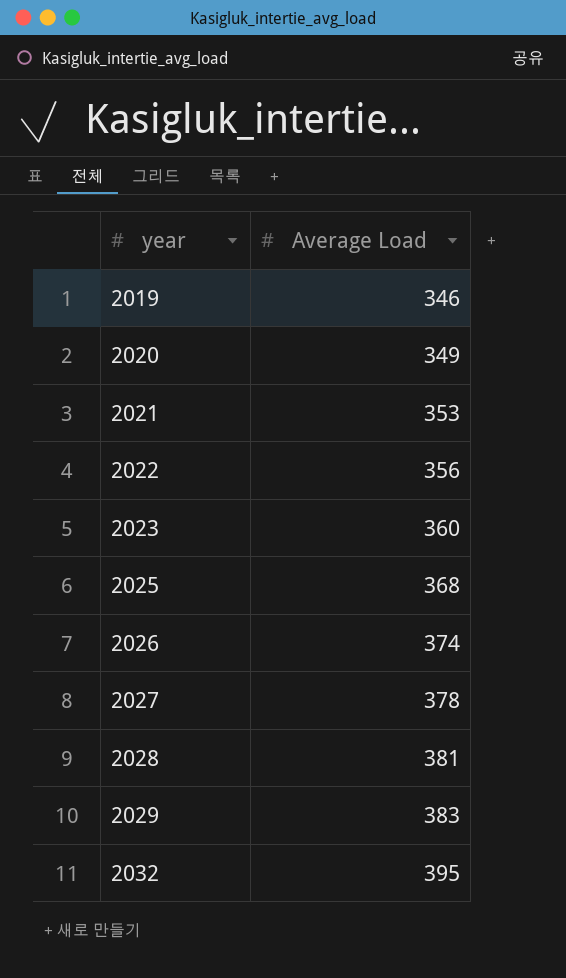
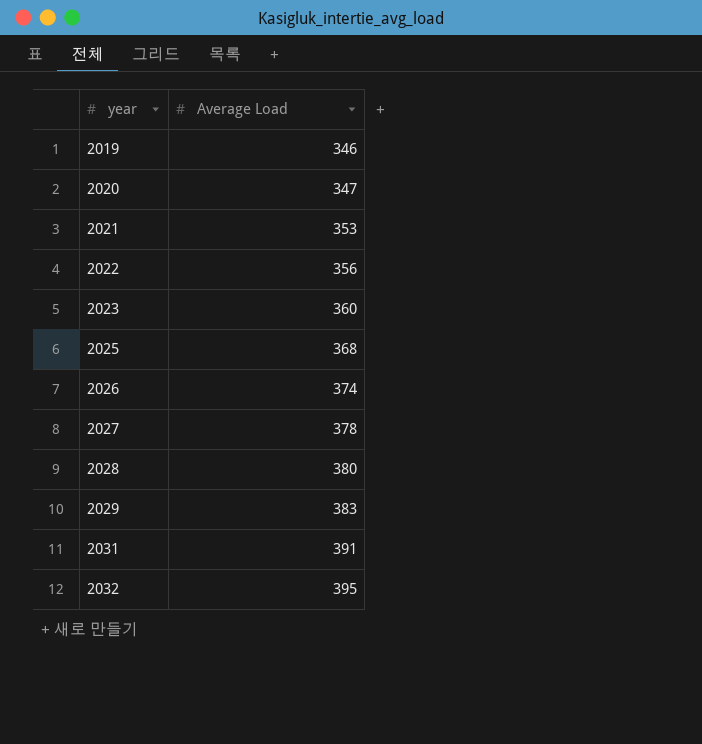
2020 | Average Load: 349 -> 347
2028 | Average Load: 381 -> 380
row 2031: none -> 391

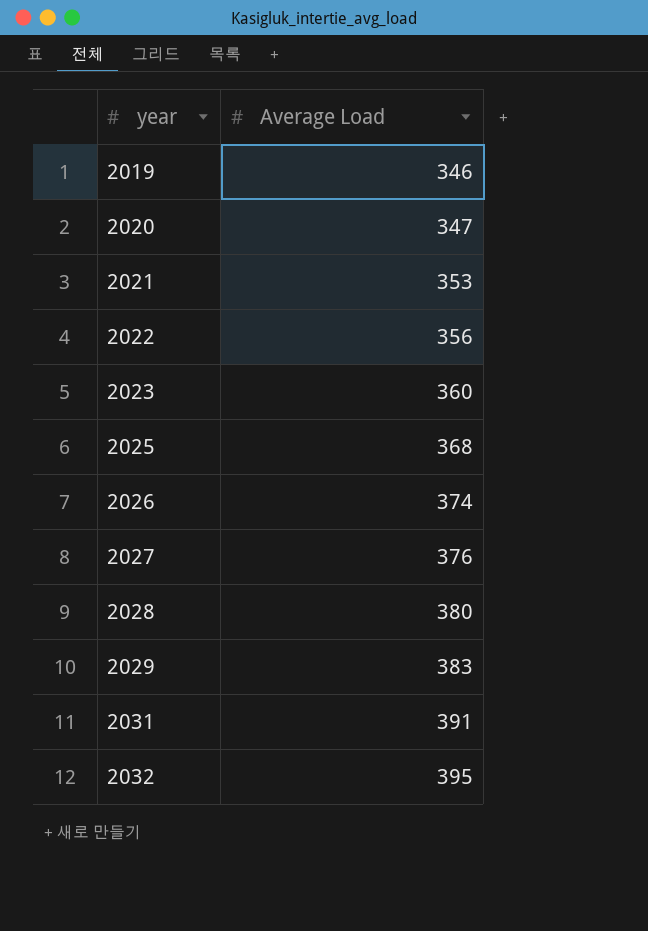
2027 | Average Load: 378 -> 376

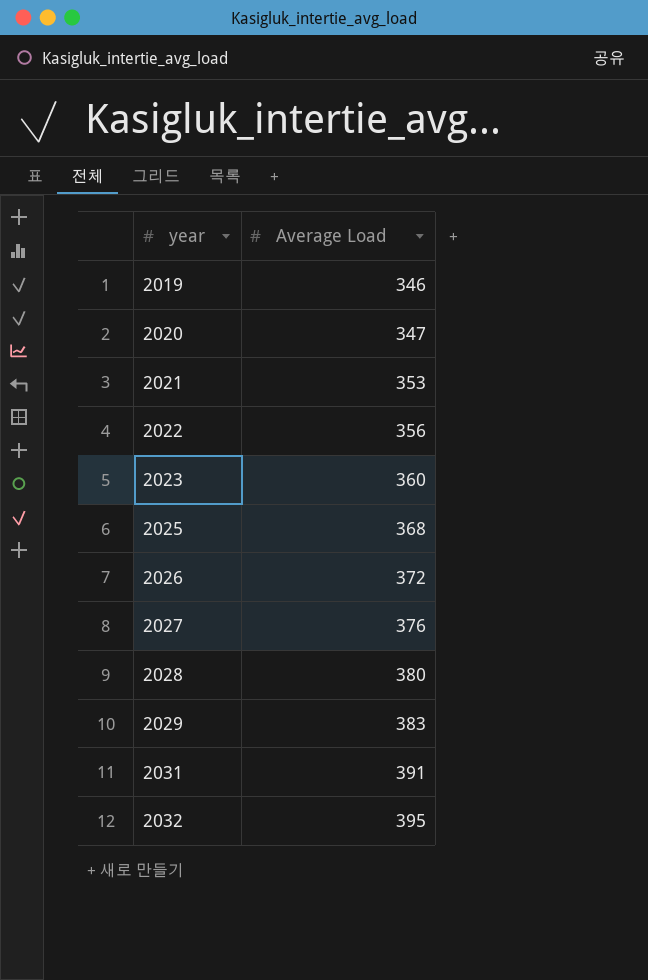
2026 | Average Load: 374 -> 372

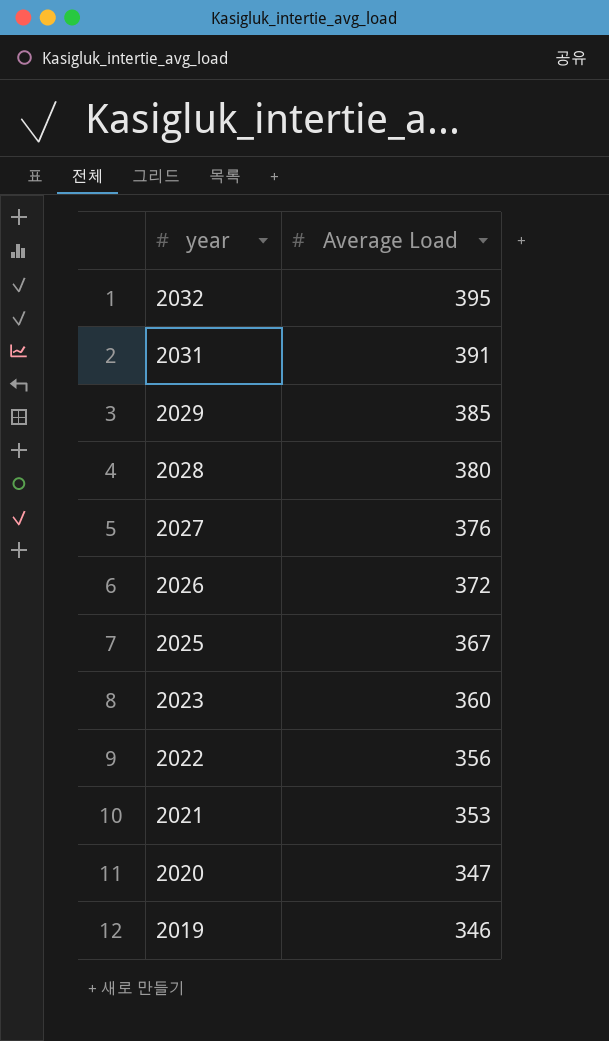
row order: year ascending -> year descending
2029 | Average Load: 383 -> 385
2025 | Average Load: 368 -> 367

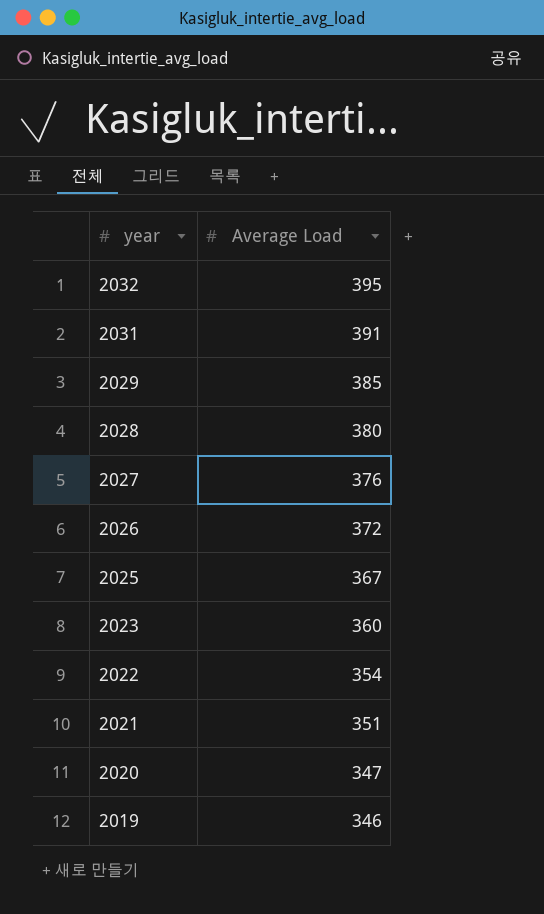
2022 | Average Load: 356 -> 354
2021 | Average Load: 353 -> 351

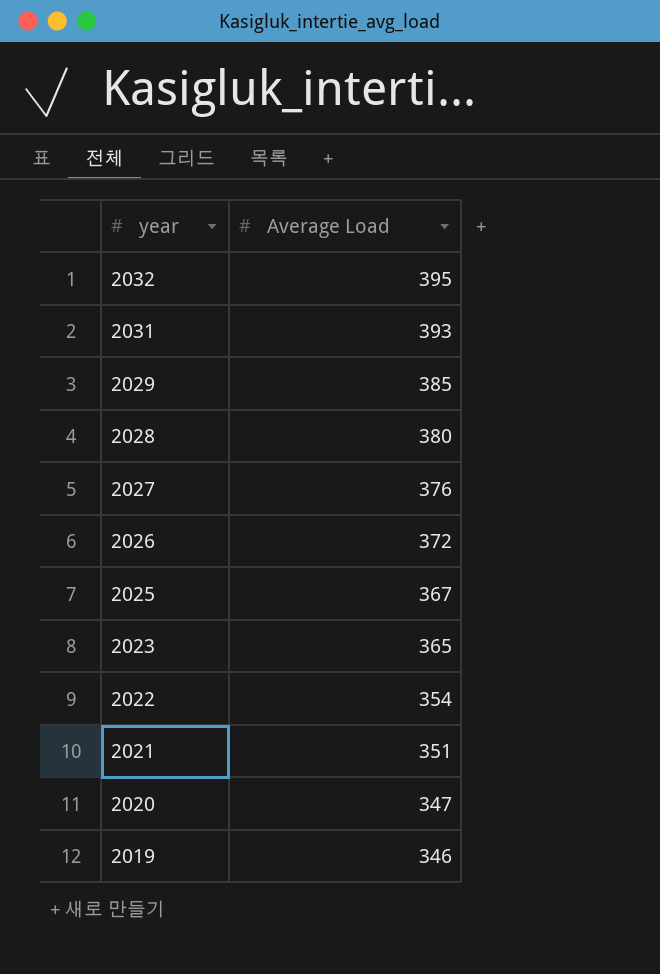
2031 | Average Load: 391 -> 393
2023 | Average Load: 360 -> 365

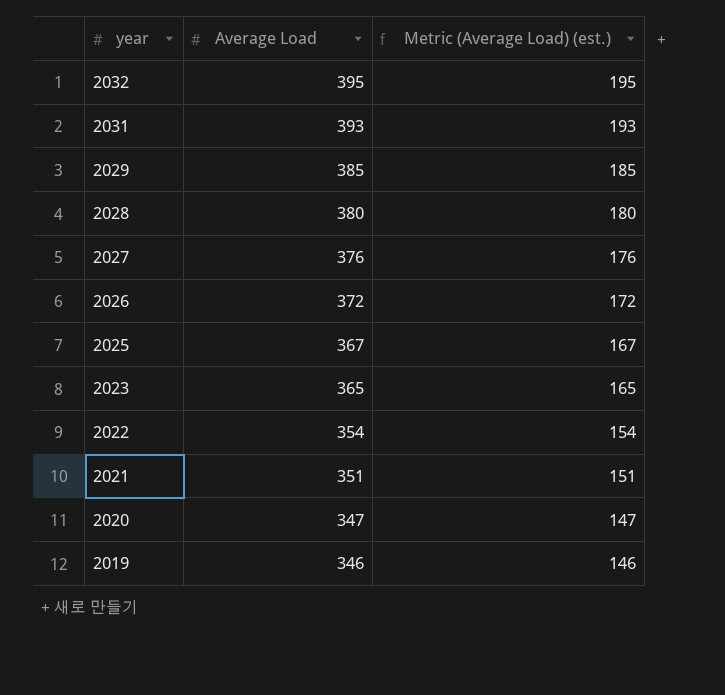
column Metric (Average Load) (est.) | formula: none -> [Average Load] - 200

